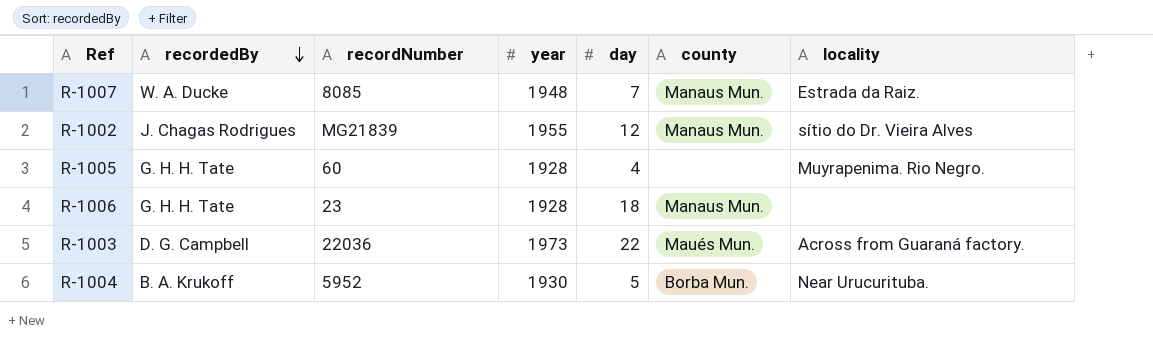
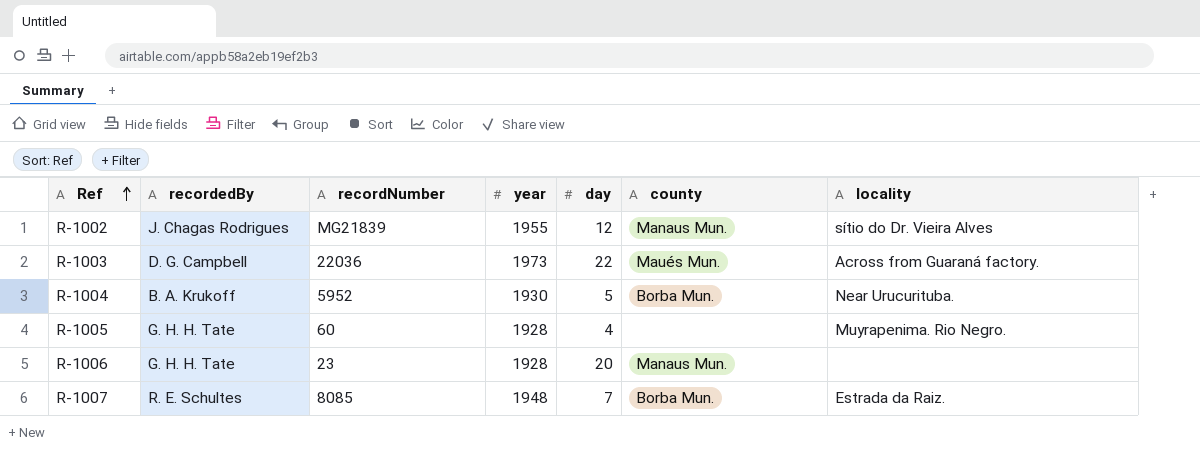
row order: recordedBy descending -> Ref ascending
R-1006 | day: 18 -> 20
R-1007 | recordedBy: W. A. Ducke -> R. E. Schultes
R-1007 | county: Manaus Mun. -> Borba Mun.

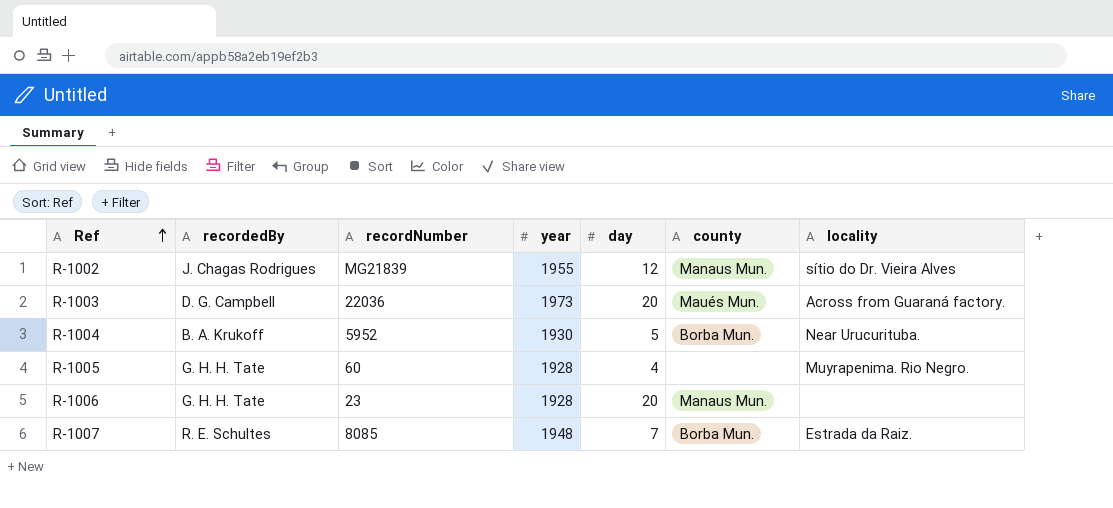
R-1003 | day: 22 -> 20

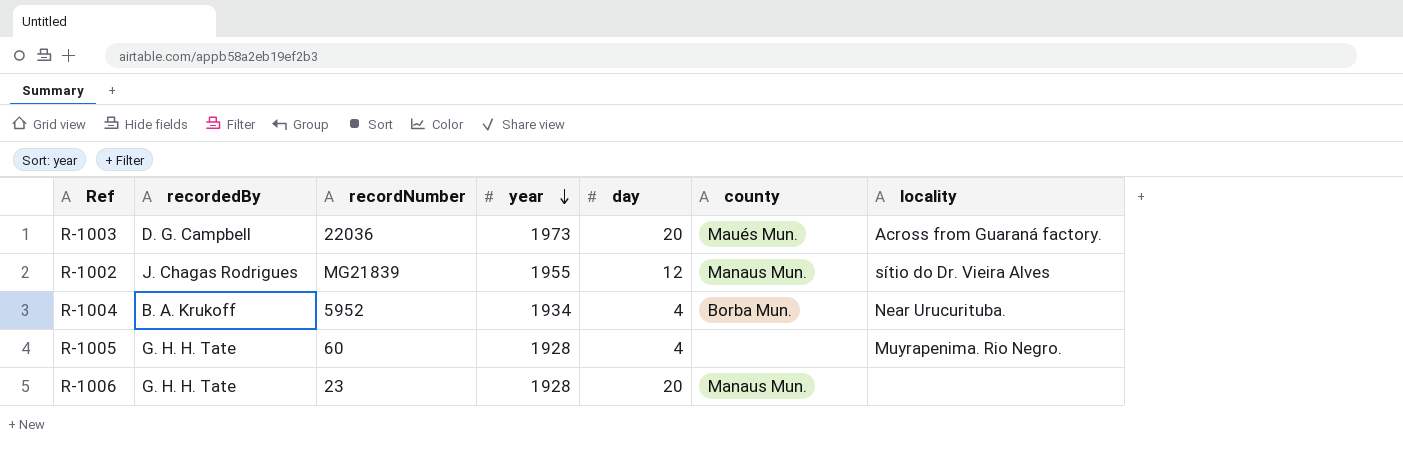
row order: Ref ascending -> year descending
row R-1007: R. E. Schultes | 8085 | 1948 | 7 | Borba Mun. | Estrada da Raiz. -> none
R-1004 | year: 1930 -> 1934
R-1004 | day: 5 -> 4

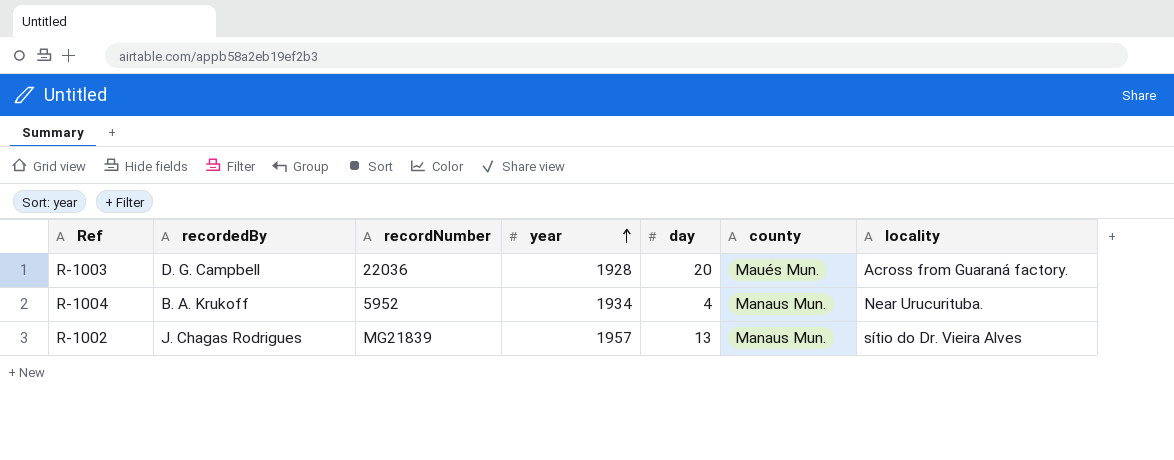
row order: year descending -> year ascending
row R-1005: G. H. H. Tate | 60 | 1928 | 4 | none | Muyrapenima. Rio Negro. -> none
row R-1006: G. H. H. Tate | 23 | 1928 | 20 | Manaus Mun. | none -> none
R-1003 | year: 1973 -> 1928
R-1004 | county: Borba Mun. -> Manaus Mun.
R-1002 | year: 1955 -> 1957
R-1002 | day: 12 -> 13

